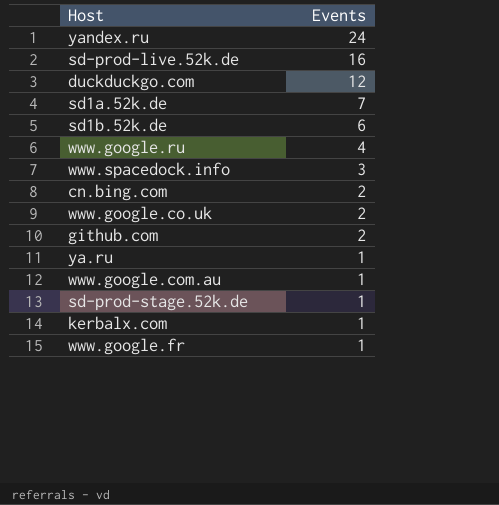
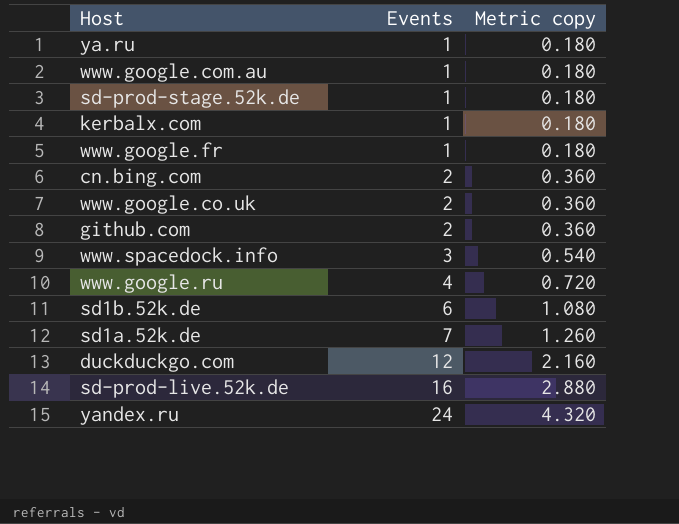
row order: Events descending -> Events ascending
column Metric copy | formula: none -> [Events] * 0.18

